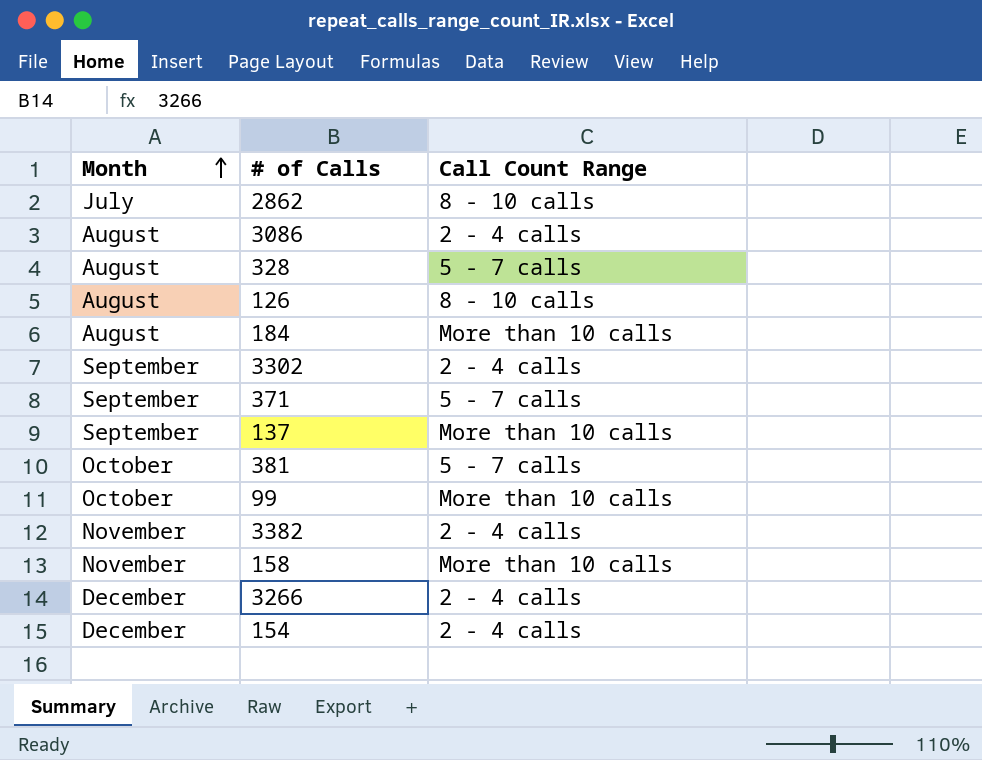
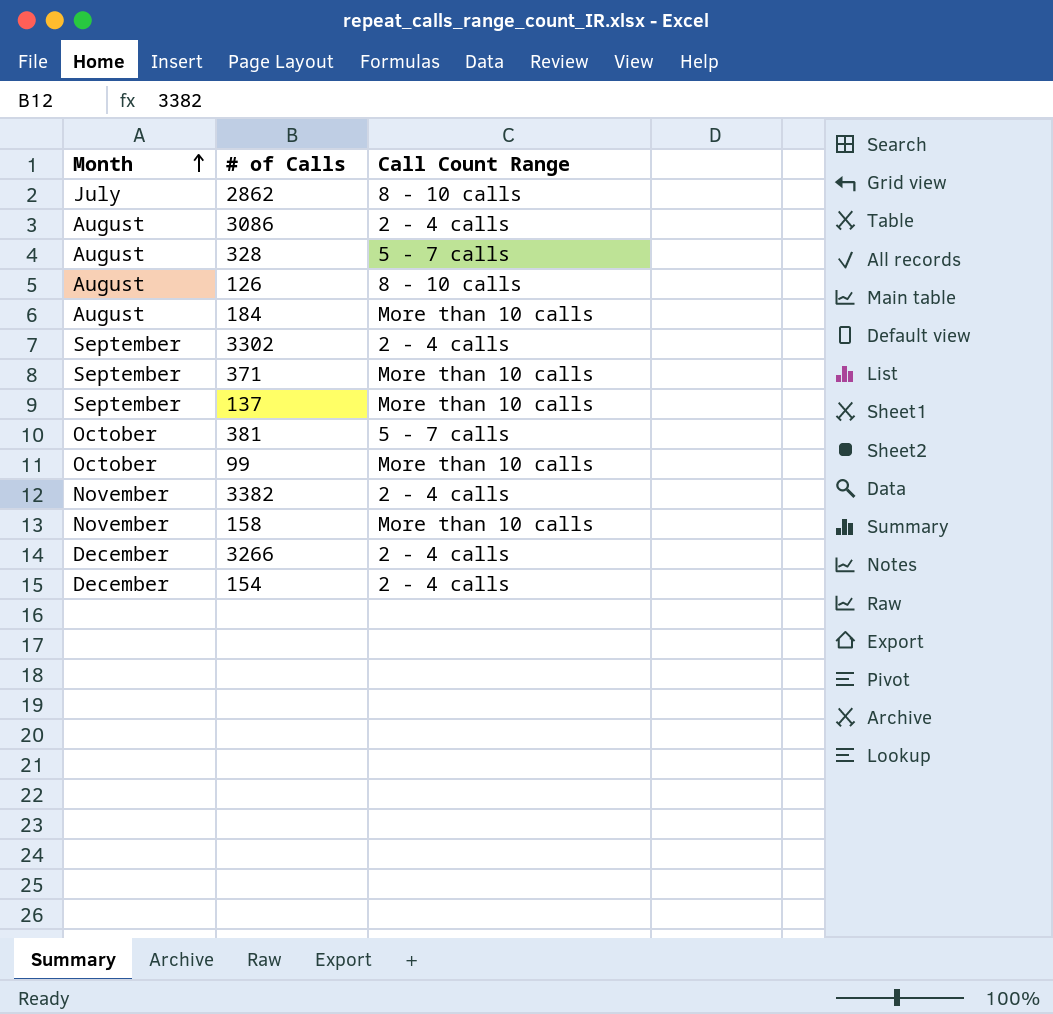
371 | Call Count Range: 5 - 7 calls -> More than 10 calls

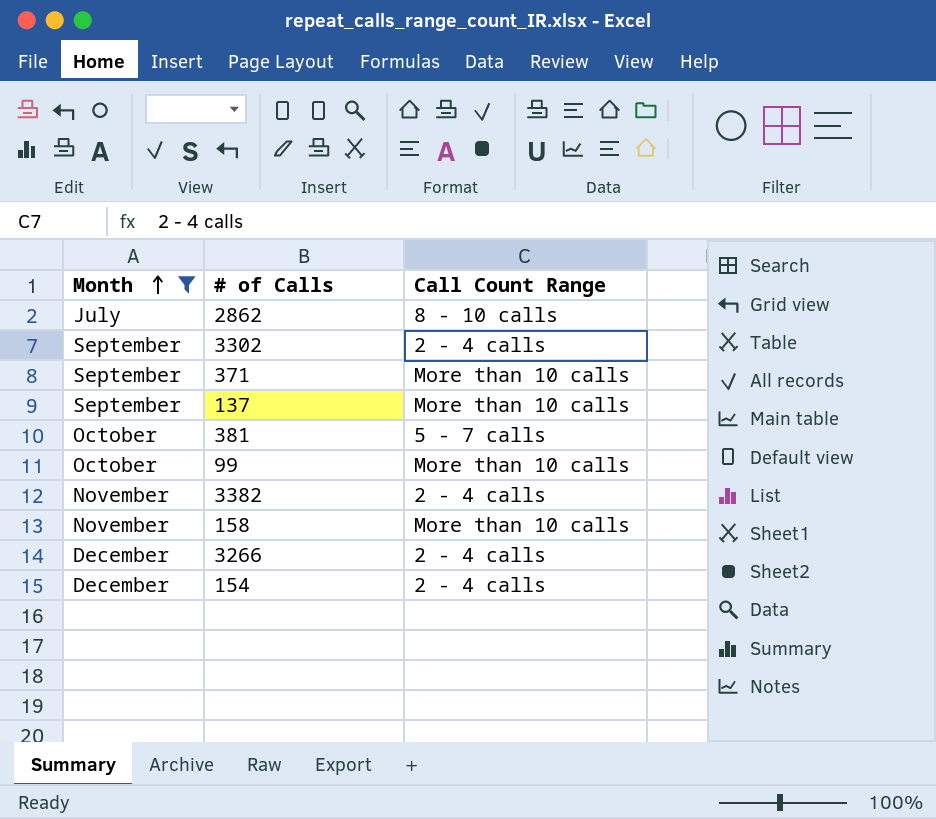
filter: none -> Month != August

